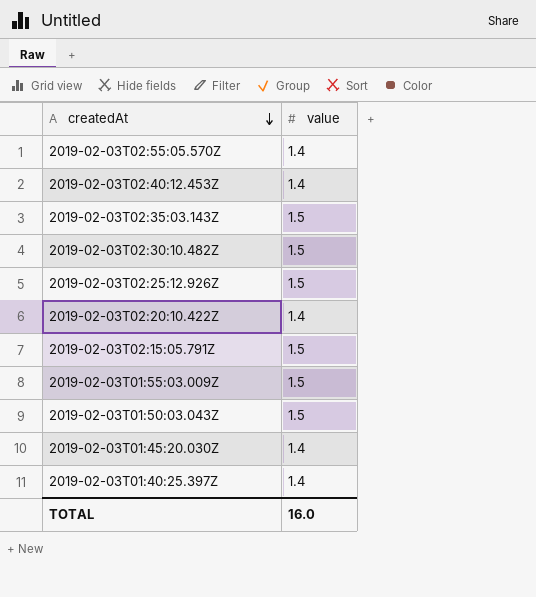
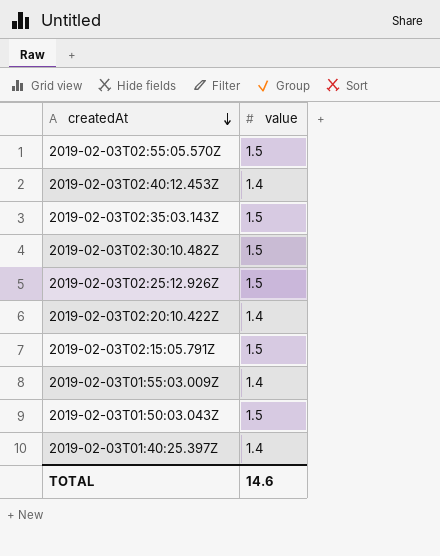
row 2019-02-03T01:45:20.030Z: 1.4 -> none
2019-02-03T02:55:05.570Z | value: 1.4 -> 1.5
2019-02-03T01:55:03.009Z | value: 1.5 -> 1.4
TOTAL | value: 16.0 -> 14.6

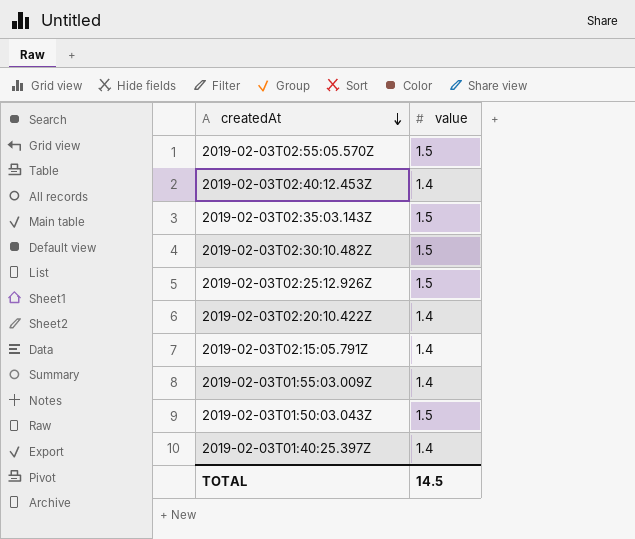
2019-02-03T02:15:05.791Z | value: 1.5 -> 1.4
TOTAL | value: 14.6 -> 14.5

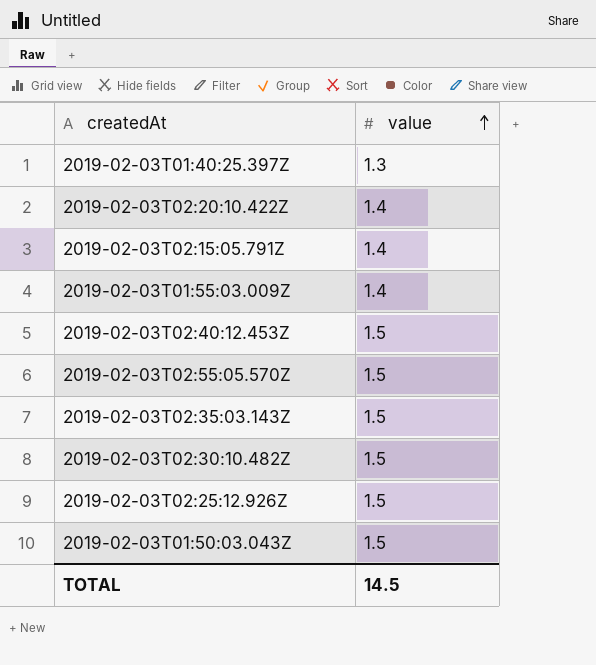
row order: createdAt descending -> value ascending
2019-02-03T01:40:25.397Z | value: 1.4 -> 1.3
2019-02-03T02:40:12.453Z | value: 1.4 -> 1.5

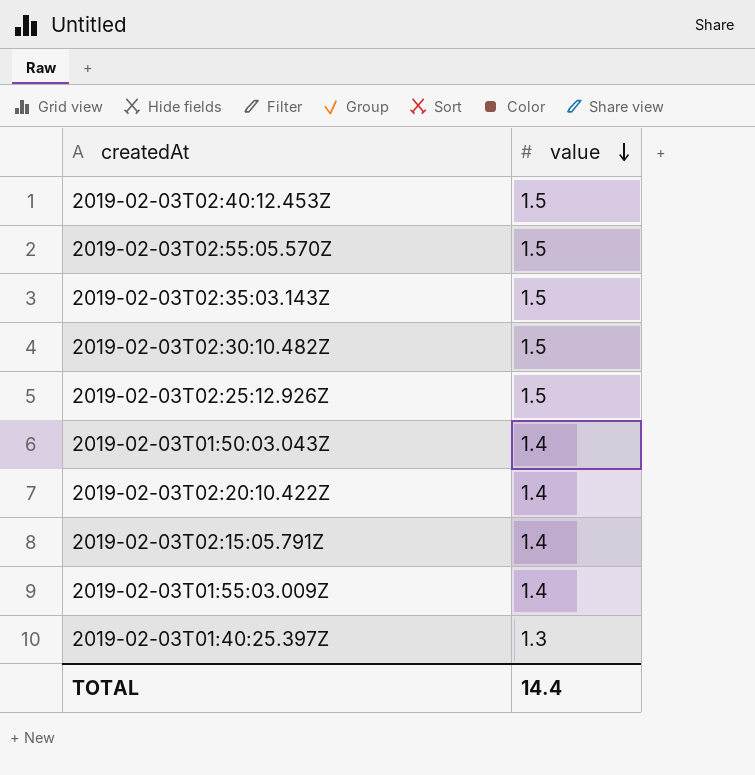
row order: value ascending -> value descending
2019-02-03T01:50:03.043Z | value: 1.5 -> 1.4
TOTAL | value: 14.5 -> 14.4

